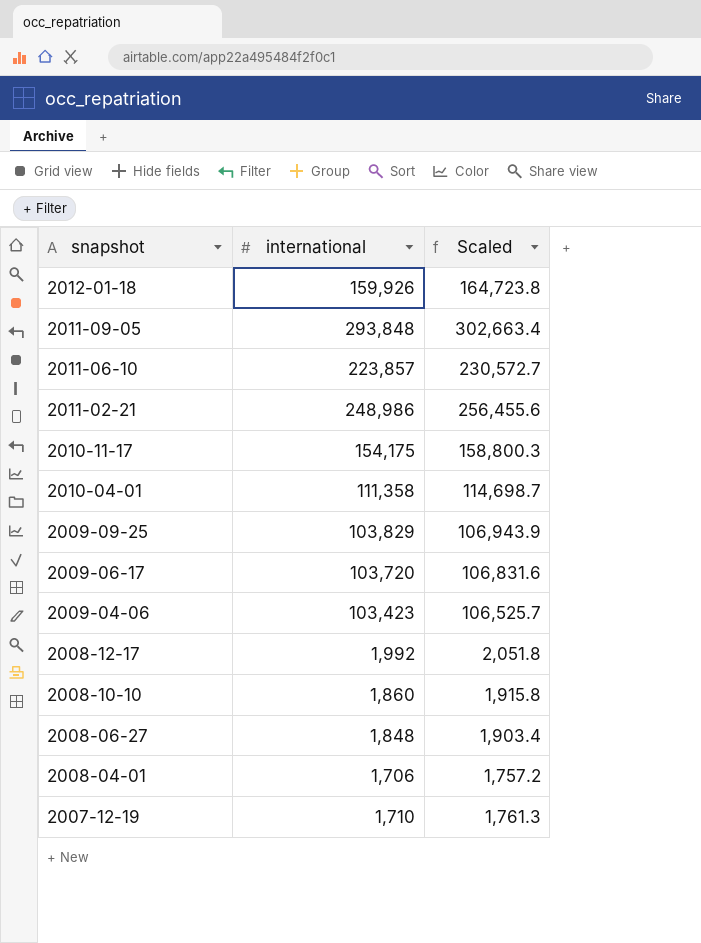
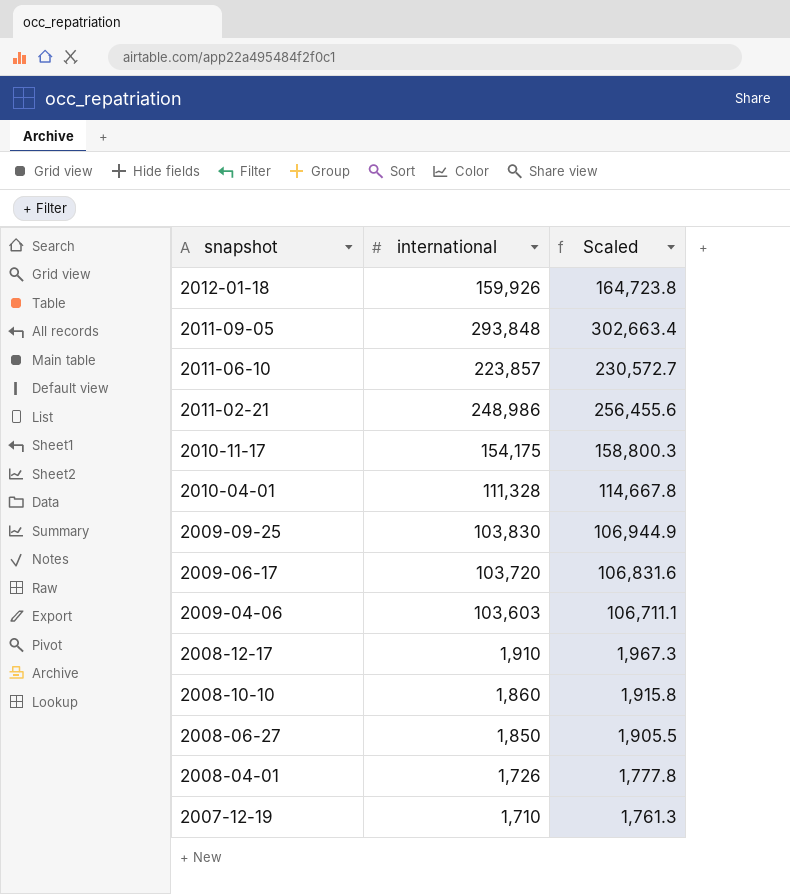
2010-04-01 | international: 111,358 -> 111,328
2010-04-01 | Scaled: 114,698.7 -> 114,667.8
2009-09-25 | international: 103,829 -> 103,830
2009-09-25 | Scaled: 106,943.9 -> 106,944.9
2009-04-06 | international: 103,423 -> 103,603
2009-04-06 | Scaled: 106,525.7 -> 106,711.1
2008-12-17 | international: 1,992 -> 1,910
2008-12-17 | Scaled: 2,051.8 -> 1,967.3
2008-06-27 | international: 1,848 -> 1,850
2008-06-27 | Scaled: 1,903.4 -> 1,905.5
2008-04-01 | international: 1,706 -> 1,726
2008-04-01 | Scaled: 1,757.2 -> 1,777.8

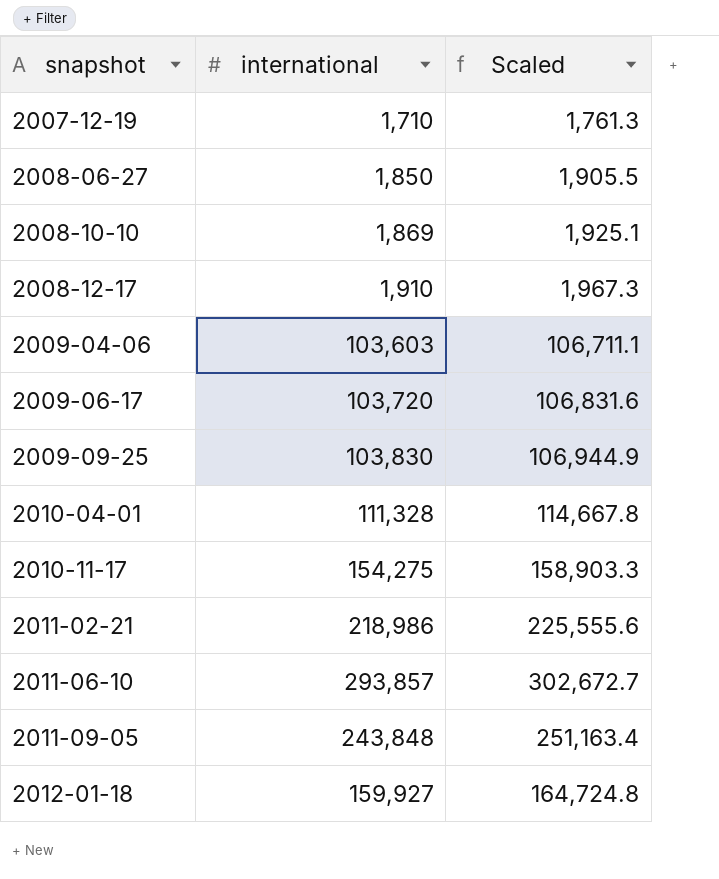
row order: snapshot descending -> snapshot ascending
row 2008-04-01: 1,726 | 1,777.8 -> none
2008-10-10 | international: 1,860 -> 1,869
2008-10-10 | Scaled: 1,915.8 -> 1,925.1
2010-11-17 | international: 154,175 -> 154,275
2010-11-17 | Scaled: 158,800.3 -> 158,903.3
2011-02-21 | international: 248,986 -> 218,986
2011-02-21 | Scaled: 256,455.6 -> 225,555.6
2011-06-10 | international: 223,857 -> 293,857
2011-06-10 | Scaled: 230,572.7 -> 302,672.7
2011-09-05 | international: 293,848 -> 243,848
2011-09-05 | Scaled: 302,663.4 -> 251,163.4
2012-01-18 | international: 159,926 -> 159,927
2012-01-18 | Scaled: 164,723.8 -> 164,724.8

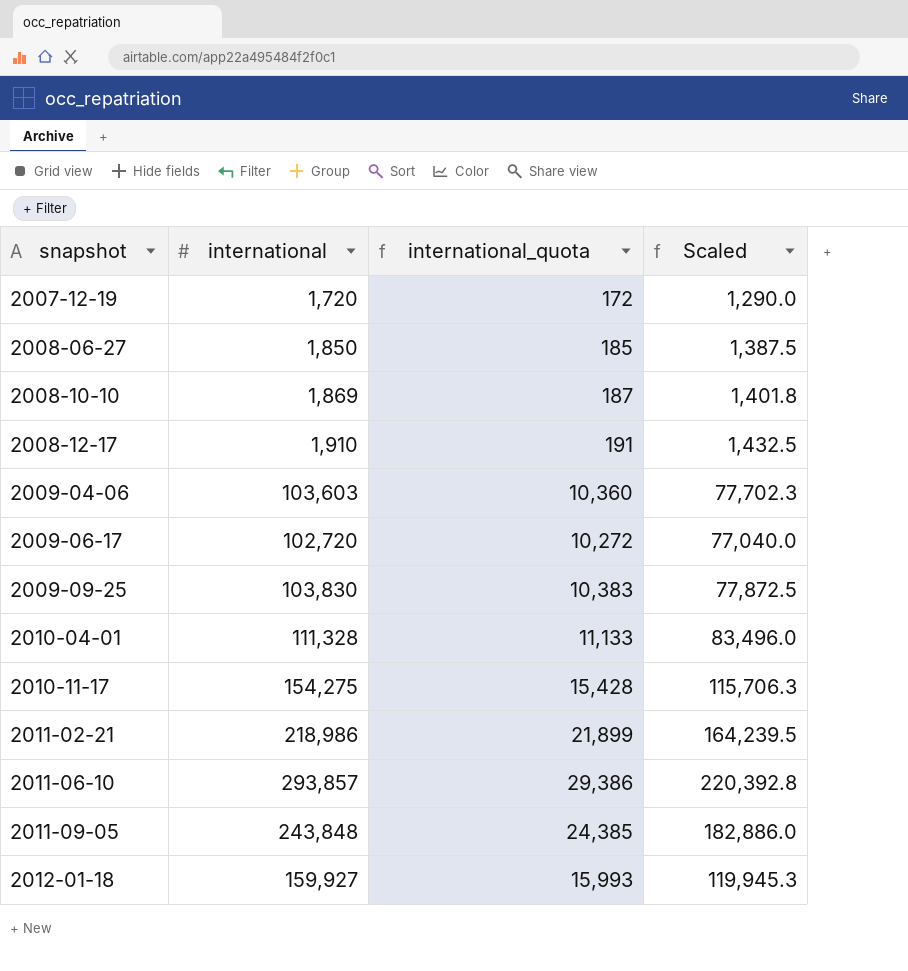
column international_quota | formula: none -> [international] * 0.1
column Scaled | formula: [international] * 1.03 -> [international] * 0.75
2007-12-19 | international: 1,710 -> 1,720
2009-06-17 | international: 103,720 -> 102,720

